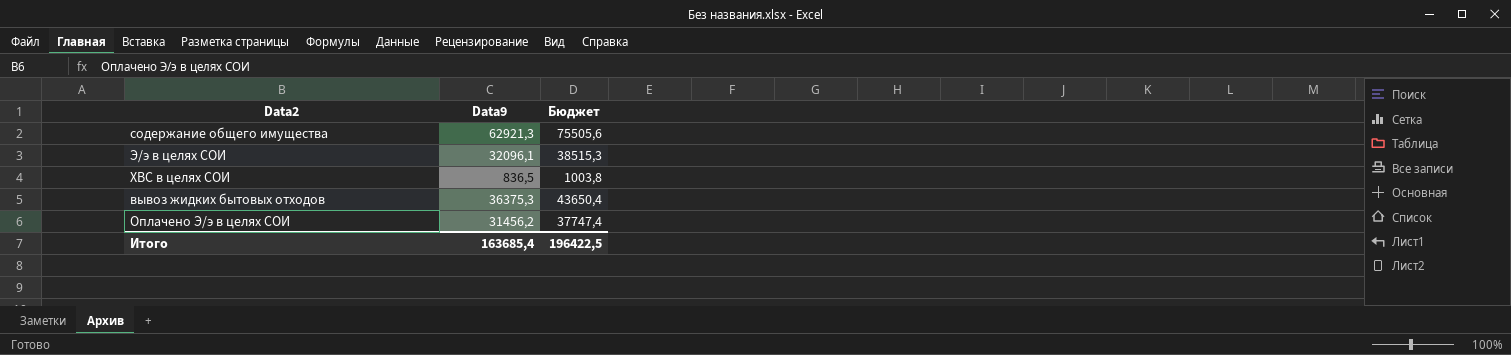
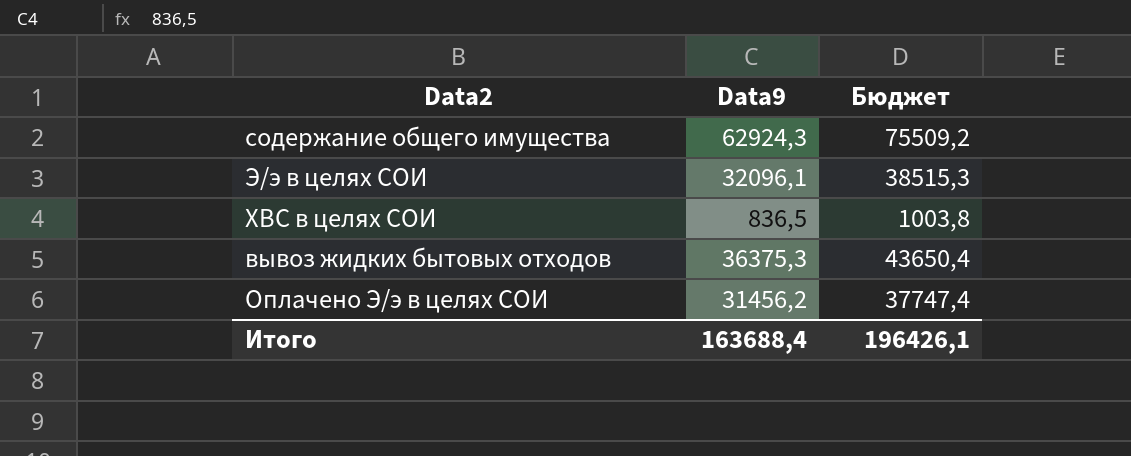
содержание общего имущества | Data9: 62921,3 -> 62924,3
содержание общего имущества | Бюджет: 75505,6 -> 75509,2
Итого | Data9: 163685,4 -> 163688,4
Итого | Бюджет: 196422,5 -> 196426,1

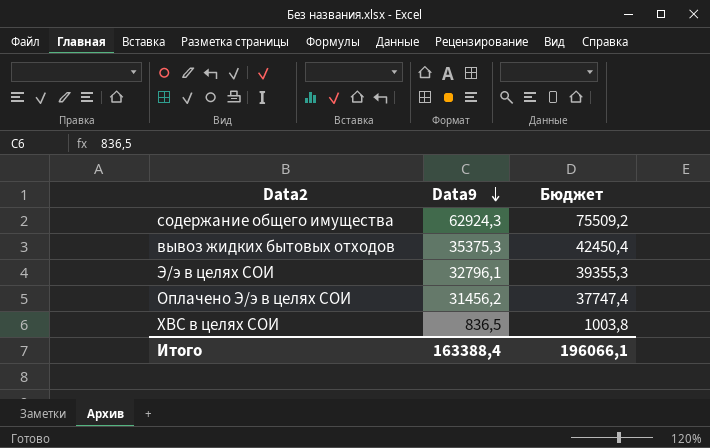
row order: none -> Data9 descending
вывоз жидких бытовых отходов | Data9: 36375,3 -> 35375,3
вывоз жидких бытовых отходов | Бюджет: 43650,4 -> 42450,4
Э/э в целях СОИ | Data9: 32096,1 -> 32796,1
Э/э в целях СОИ | Бюджет: 38515,3 -> 39355,3
Итого | Data9: 163688,4 -> 163388,4
Итого | Бюджет: 196426,1 -> 196066,1

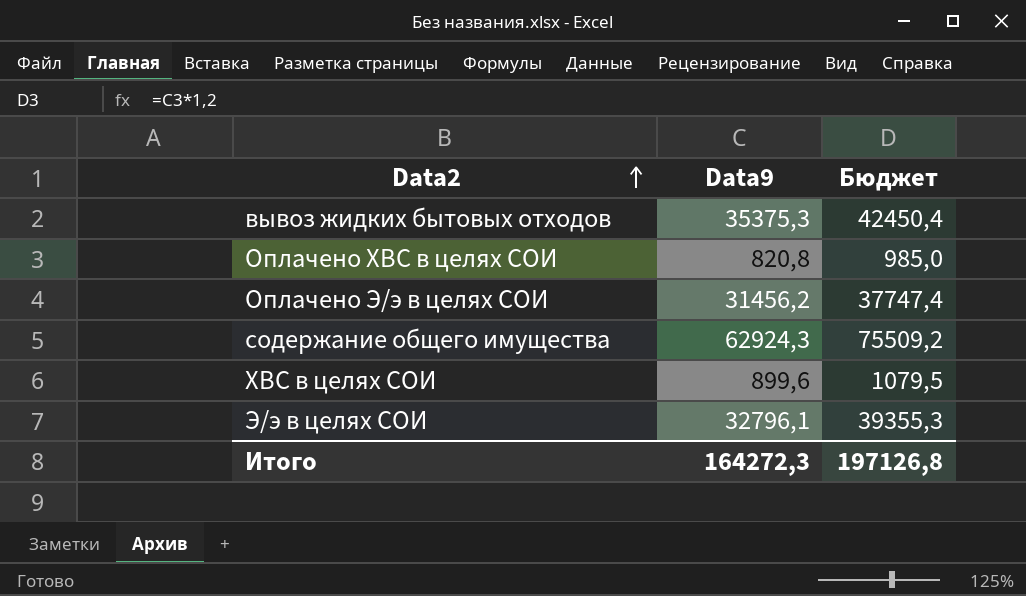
row order: Data9 descending -> Data2 ascending
row Оплачено ХВС в целях СОИ: none -> 820,8 | 985,0
ХВС в целях СОИ | Data9: 836,5 -> 899,6
ХВС в целях СОИ | Бюджет: 1003,8 -> 1079,5
Итого | Data9: 163388,4 -> 164272,3
Итого | Бюджет: 196066,1 -> 197126,8

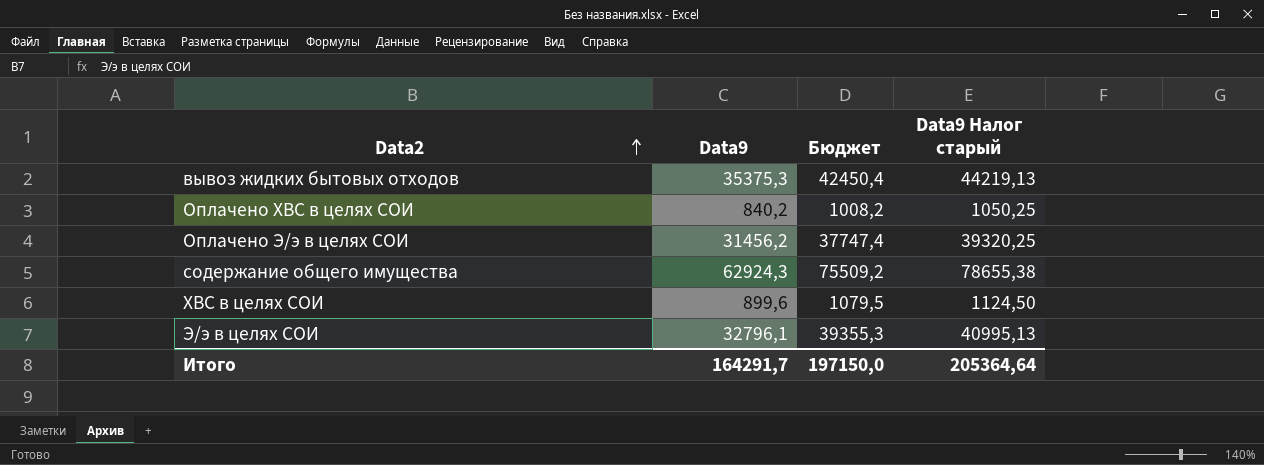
column Data9 Налог старый | formula: none -> [Data9] * 1,25
Оплачено ХВС в целях СОИ | Data9: 820,8 -> 840,2
Оплачено ХВС в целях СОИ | Бюджет: 985,0 -> 1008,2
Итого | Data9: 164272,3 -> 164291,7
Итого | Бюджет: 197126,8 -> 197150,0

